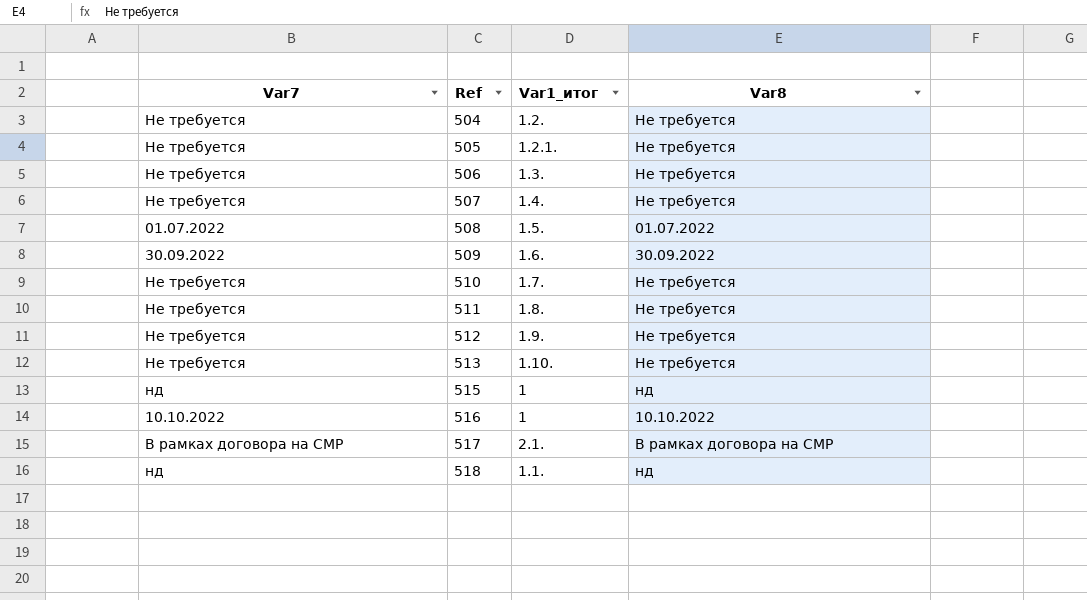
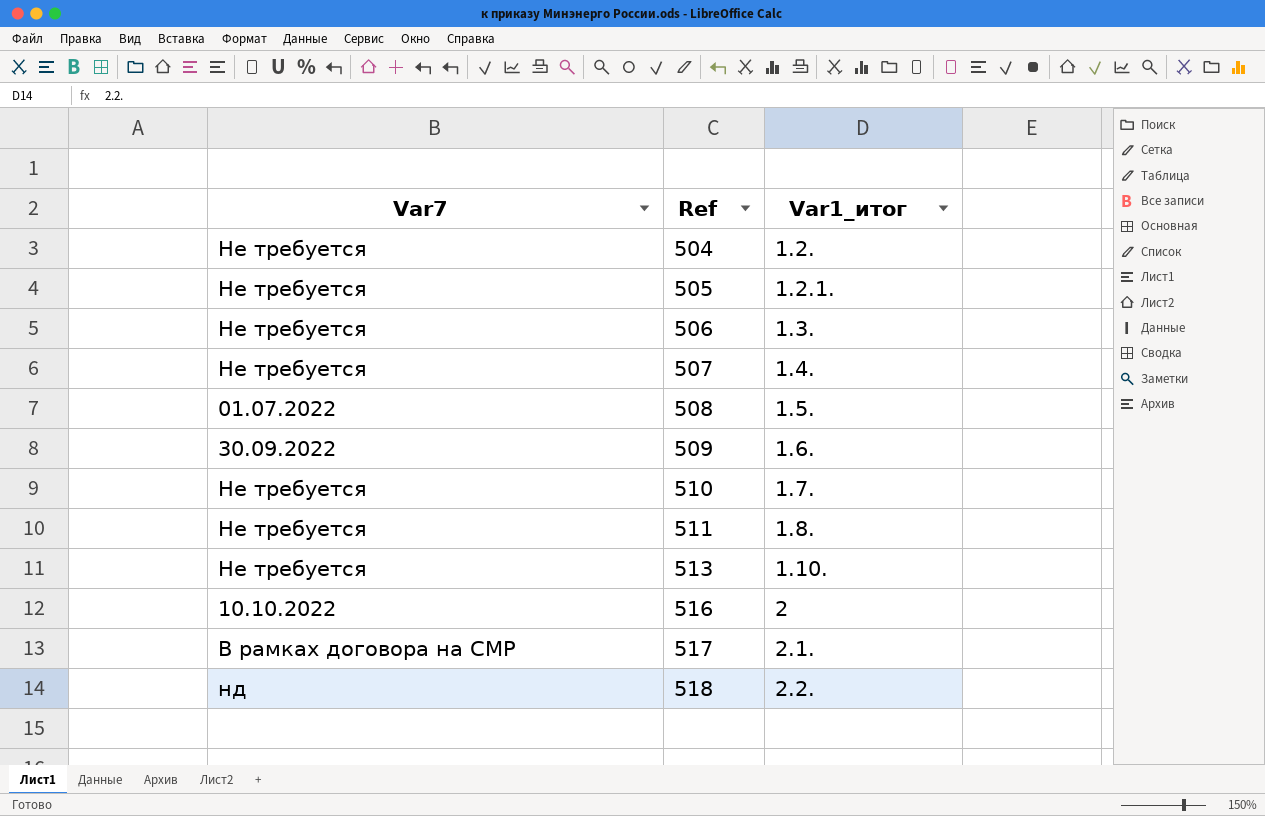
column Var8 | position: 4 -> none
row 512: Не требуется | 1.9. | Не требуется -> none
row 515: нд | 1 | нд -> none
516 | Var1_итог: 1 -> 2
518 | Var1_итог: 1.1. -> 2.2.

